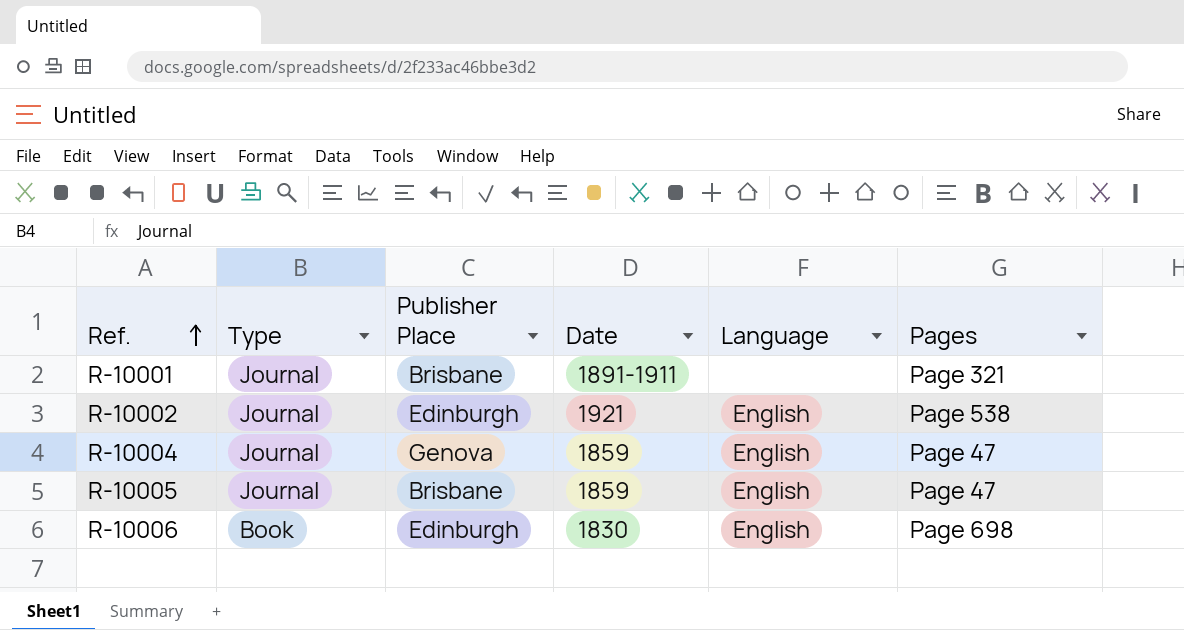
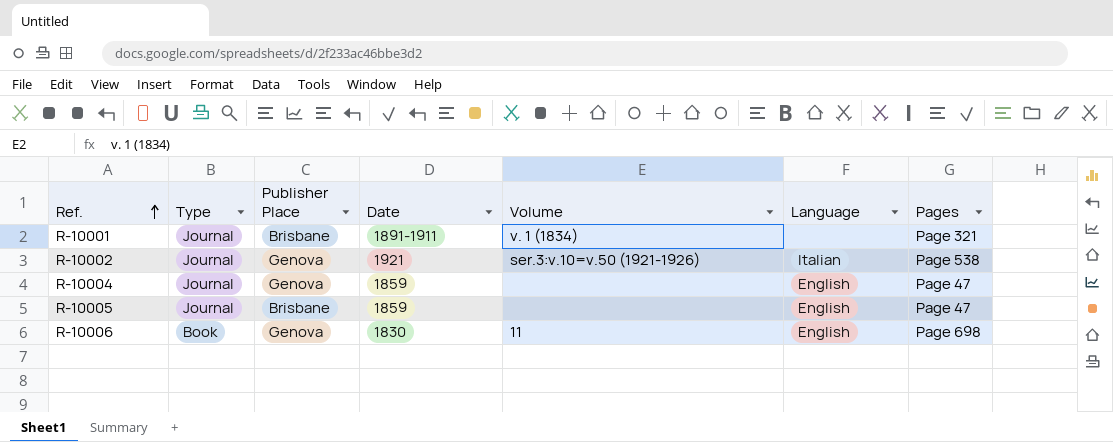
column Volume | position: none -> 5
R-10002 | Publisher Place: Edinburgh -> Genova
R-10002 | Language: English -> Italian
R-10006 | Publisher Place: Edinburgh -> Genova

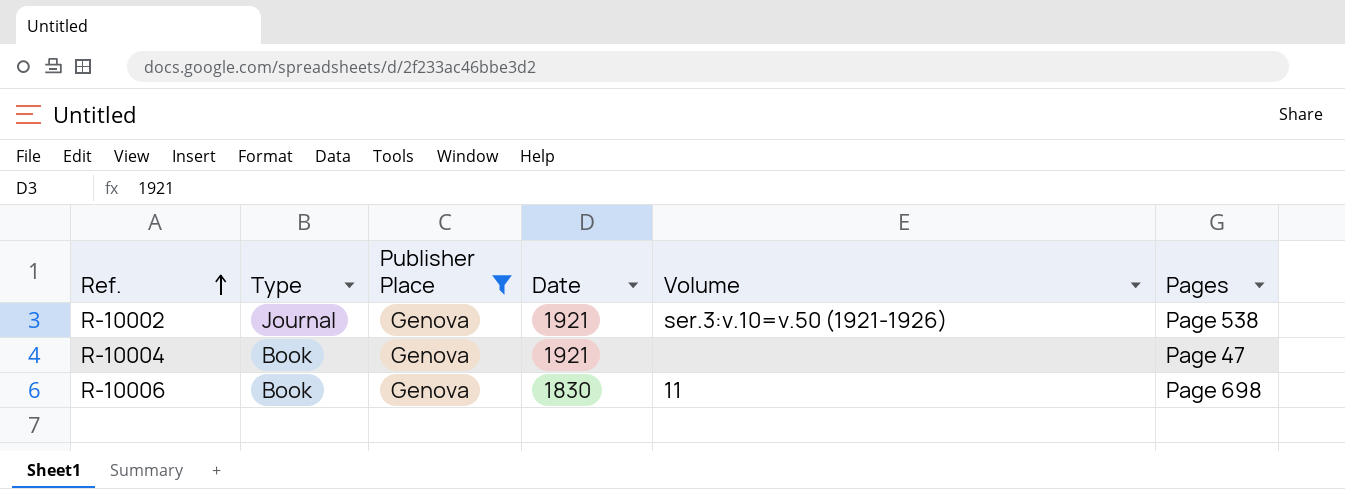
filter: none -> Publisher Place = Genova
column Language | position: 6 -> none
R-10004 | Type: Journal -> Book
R-10004 | Date: 1859 -> 1921

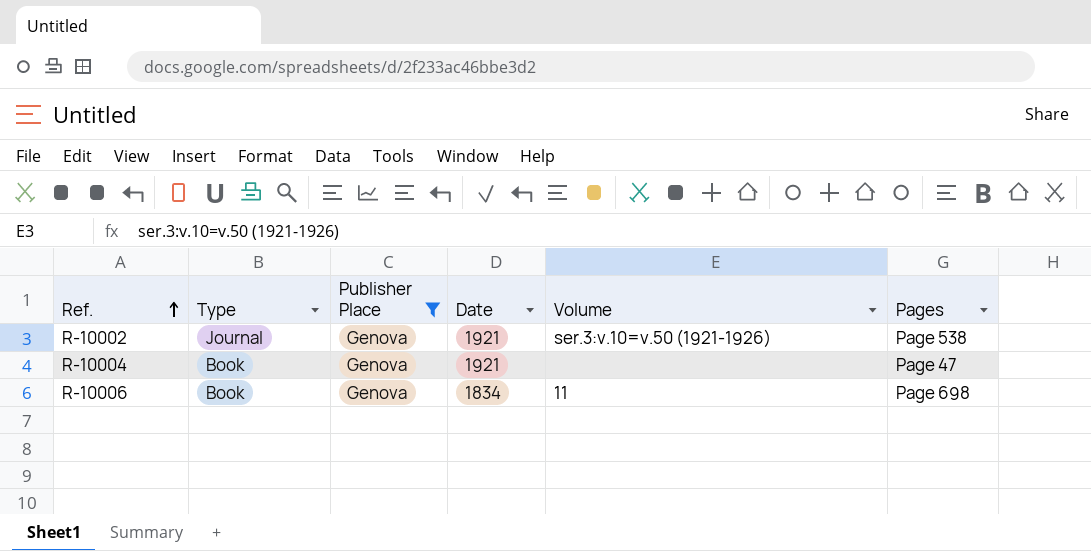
R-10006 | Date: 1830 -> 1834

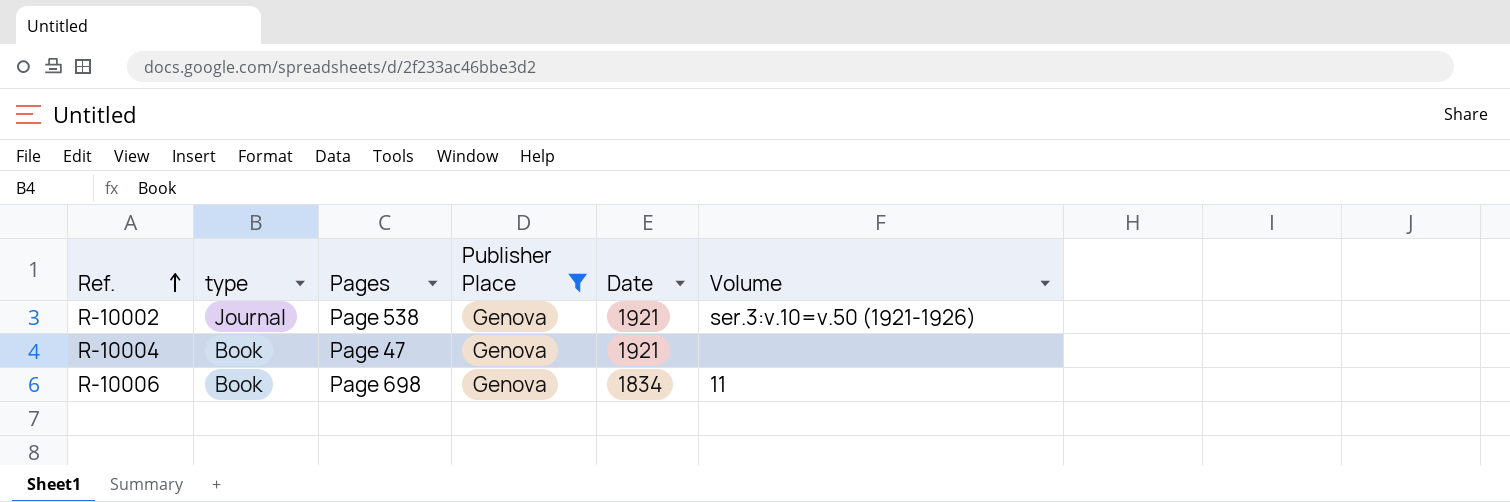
column name: Type -> type
column Pages | position: 6 -> 3

